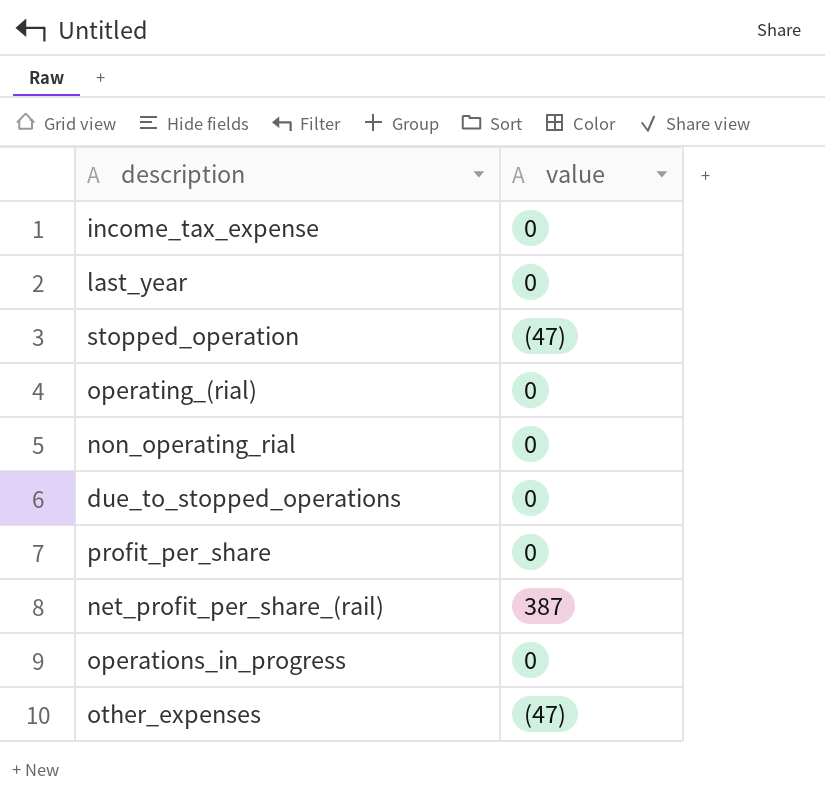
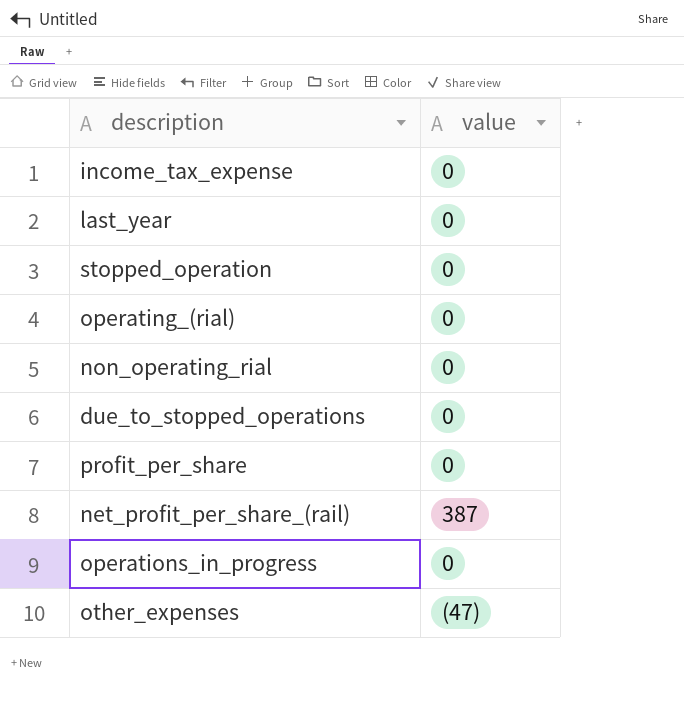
stopped_operation | value: (47) -> 0

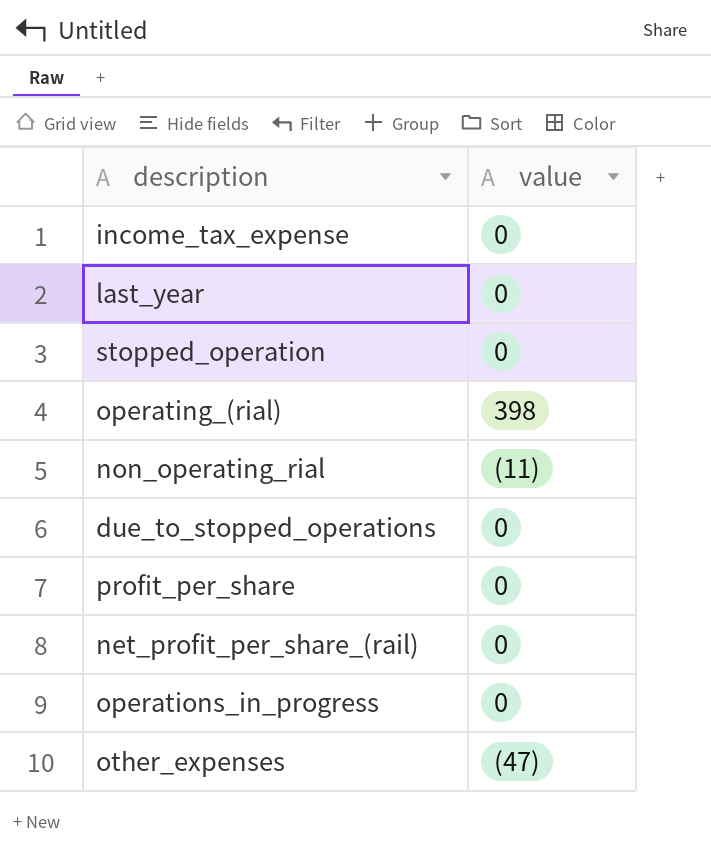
operating_(rial) | value: 0 -> 398
non_operating_rial | value: 0 -> (11)
net_profit_per_share_(rail) | value: 387 -> 0

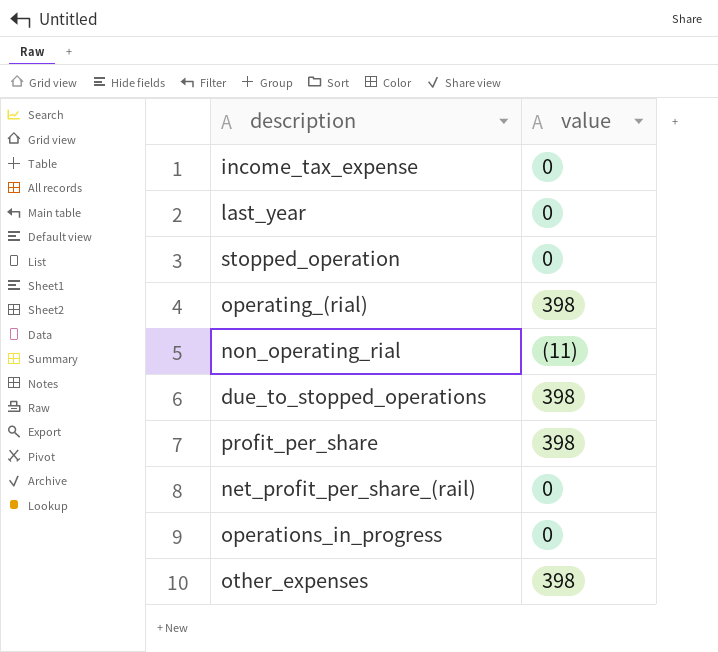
due_to_stopped_operations | value: 0 -> 398
profit_per_share | value: 0 -> 398
other_expenses | value: (47) -> 398

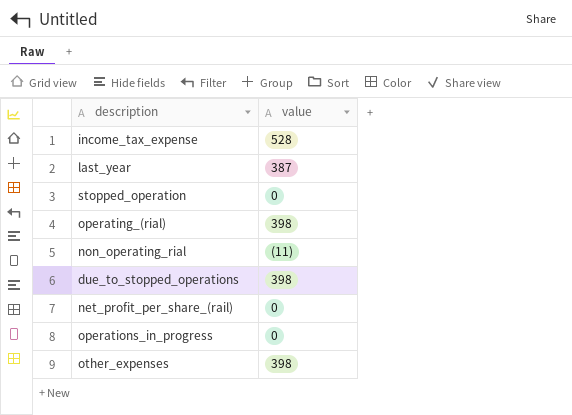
row profit_per_share: 398 -> none
income_tax_expense | value: 0 -> 528
last_year | value: 0 -> 387

